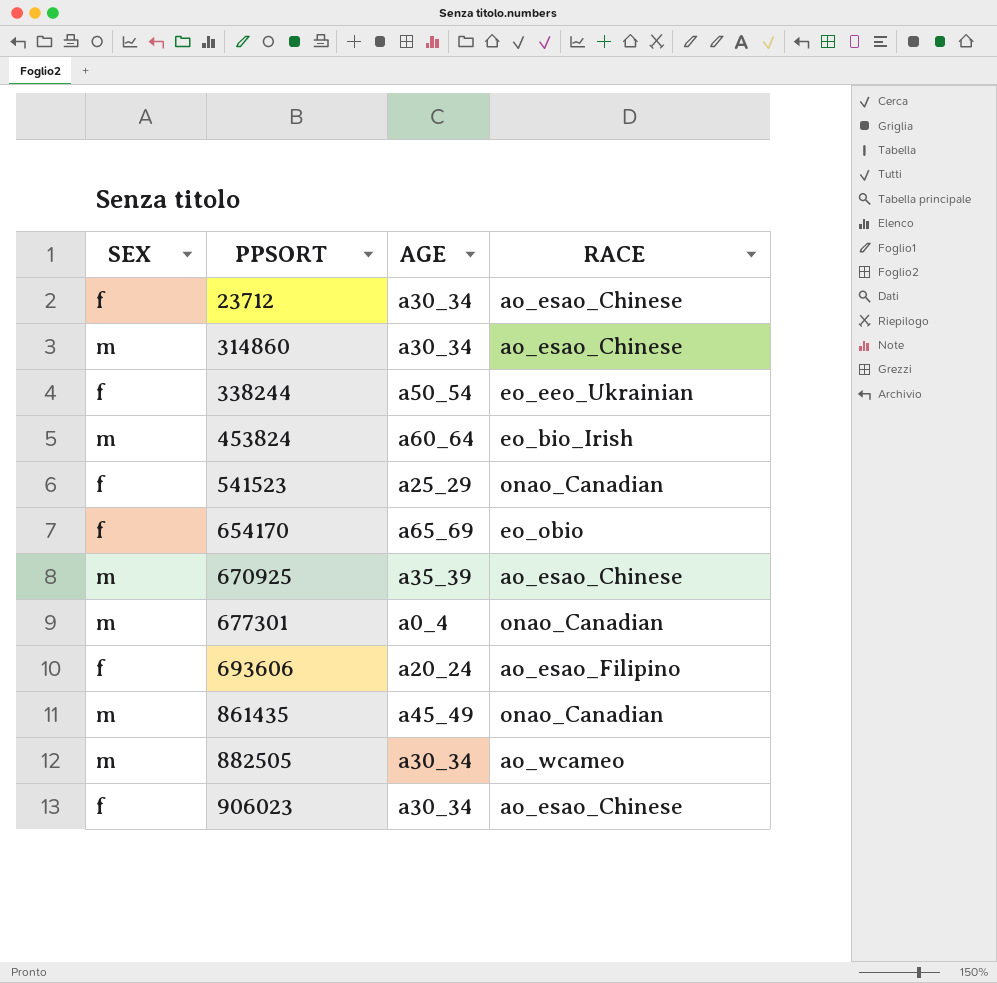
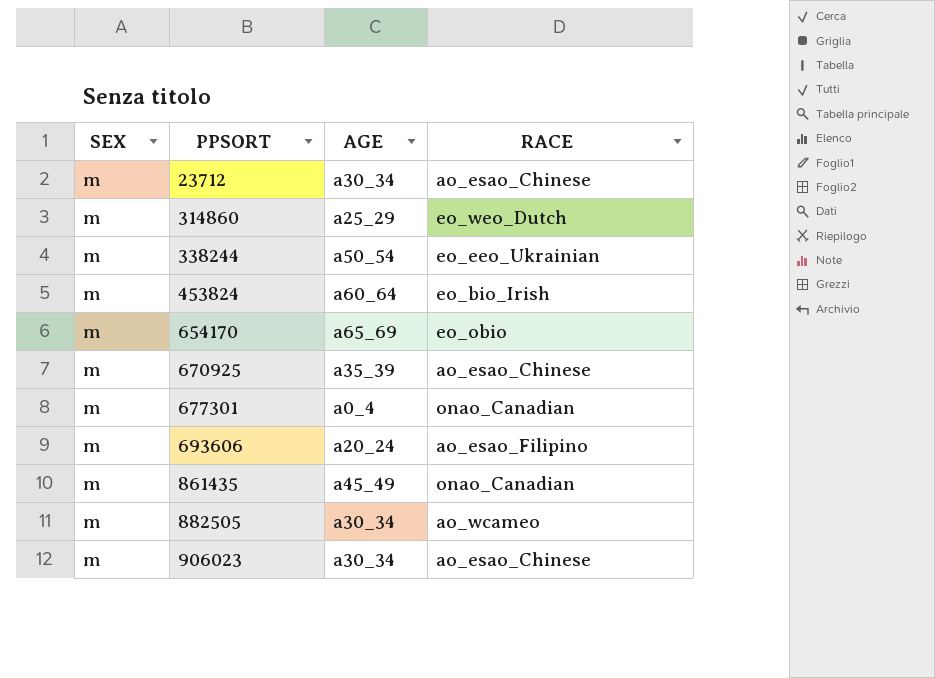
row 541523: f | a25_29 | onao_Canadian -> none
23712 | SEX: f -> m
314860 | AGE: a30_34 -> a25_29
314860 | RACE: ao_esao_Chinese -> eo_weo_Dutch
338244 | SEX: f -> m
654170 | SEX: f -> m
693606 | SEX: f -> m
906023 | SEX: f -> m

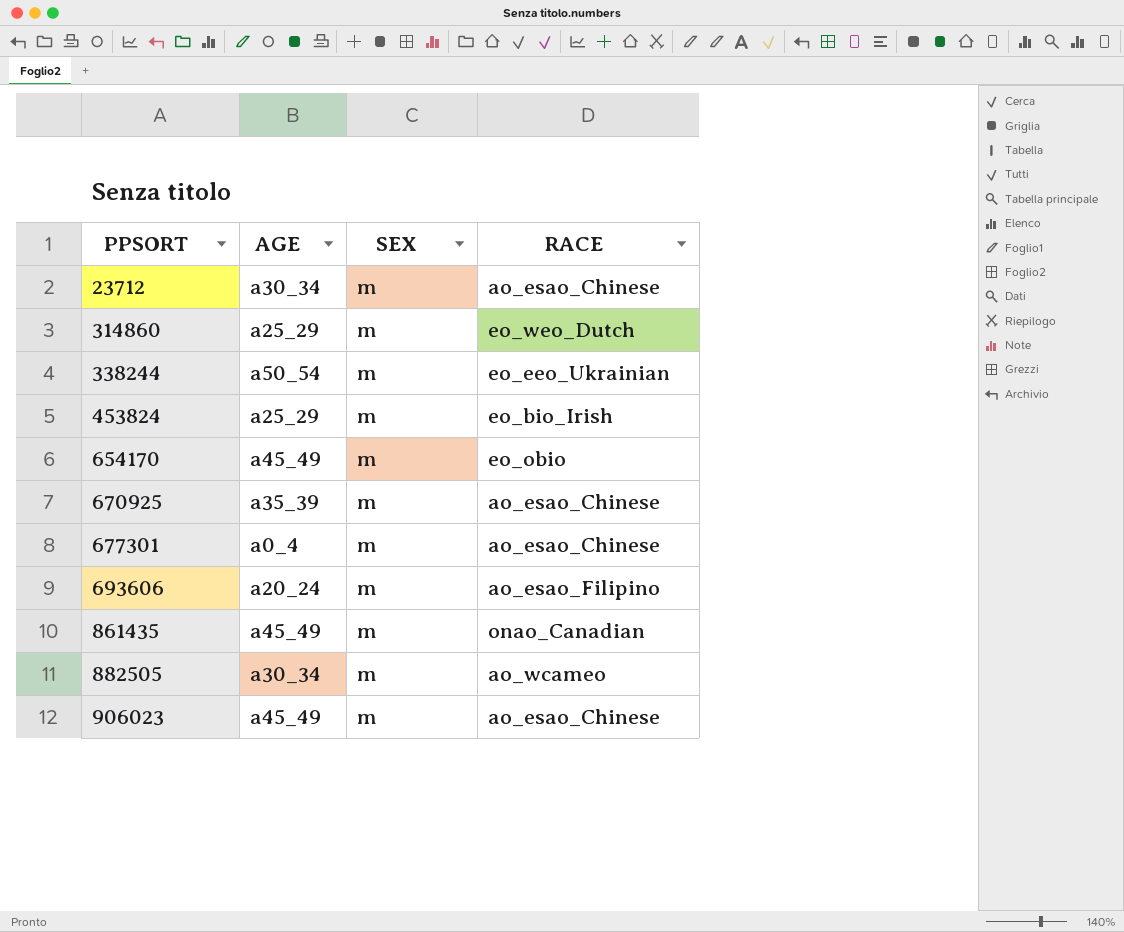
column SEX | position: 1 -> 3
453824 | AGE: a60_64 -> a25_29
654170 | AGE: a65_69 -> a45_49
677301 | RACE: onao_Canadian -> ao_esao_Chinese
906023 | AGE: a30_34 -> a45_49

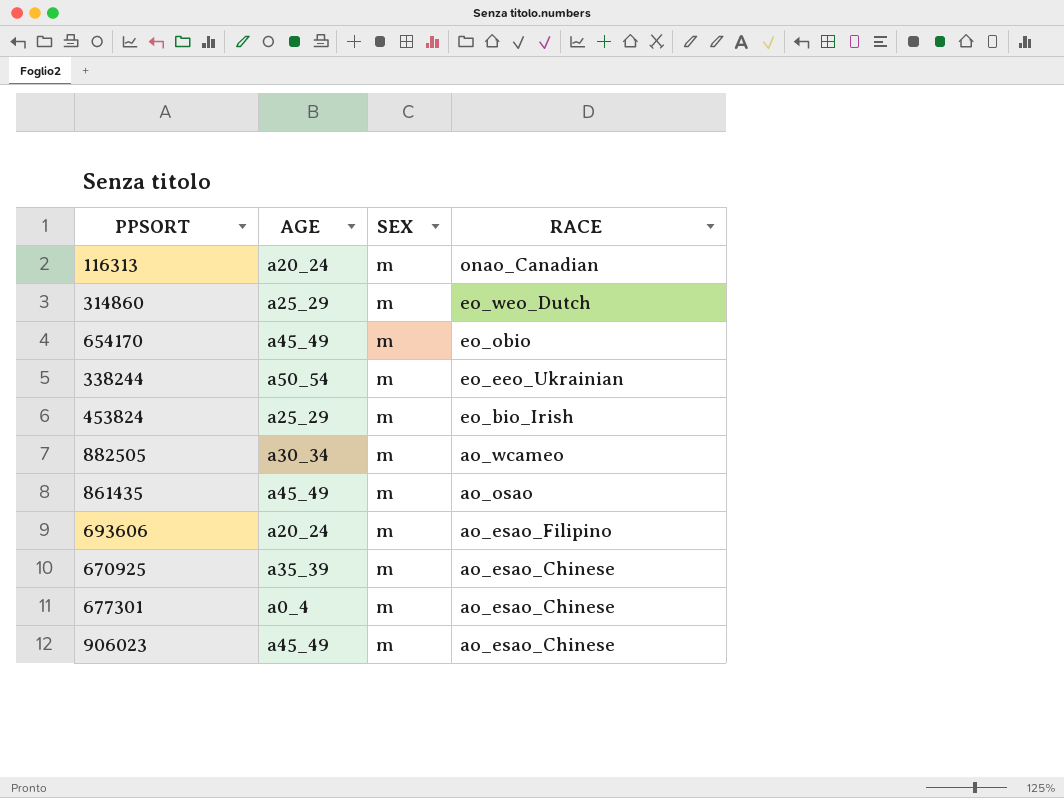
row order: PPSORT ascending -> RACE descending
row 23712: a30_34 | m | ao_esao_Chinese -> none
row 116313: none -> a20_24 | m | onao_Canadian
861435 | RACE: onao_Canadian -> ao_osao

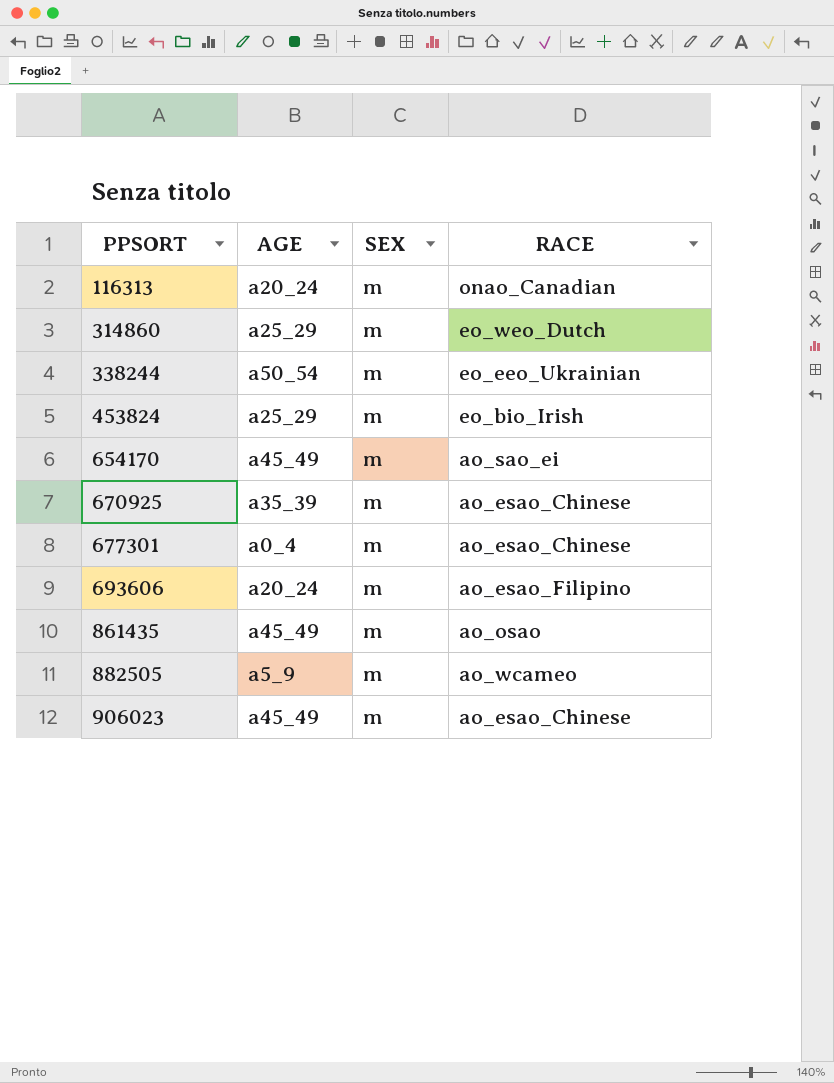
row order: RACE descending -> PPSORT ascending
654170 | RACE: eo_obio -> ao_sao_ei
882505 | AGE: a30_34 -> a5_9

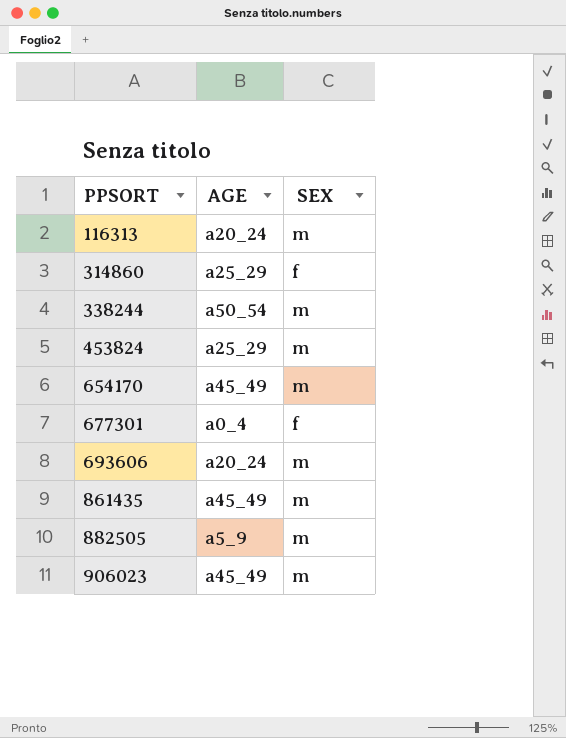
column RACE | position: 4 -> none
row 670925: a35_39 | m | ao_esao_Chinese -> none
314860 | SEX: m -> f
677301 | SEX: m -> f

